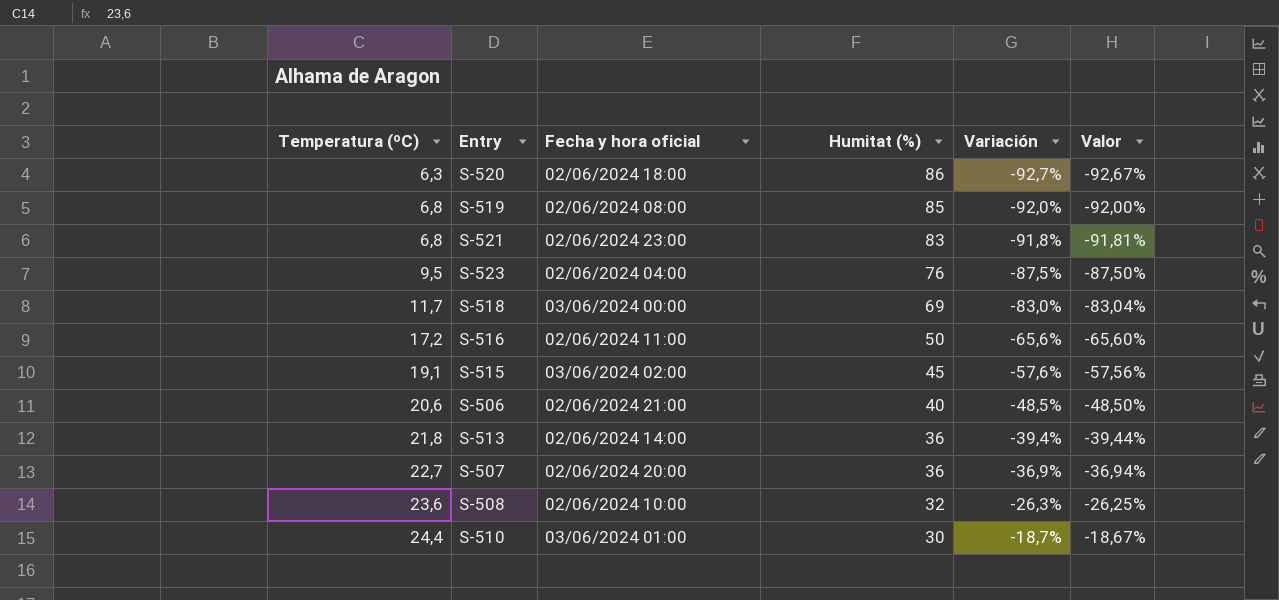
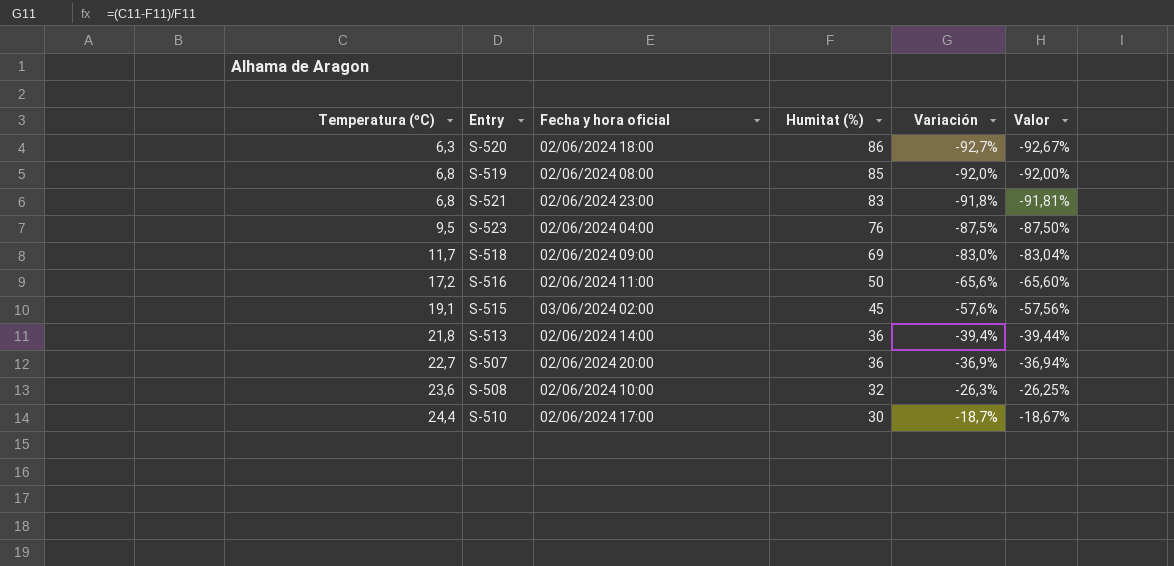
row S-506: 20,6 | 02/06/2024 21:00 | 40 | -48,5% | -48,50% -> none
S-518 | Fecha y hora oficial: 03/06/2024 00:00 -> 02/06/2024 09:00
S-510 | Fecha y hora oficial: 03/06/2024 01:00 -> 02/06/2024 17:00

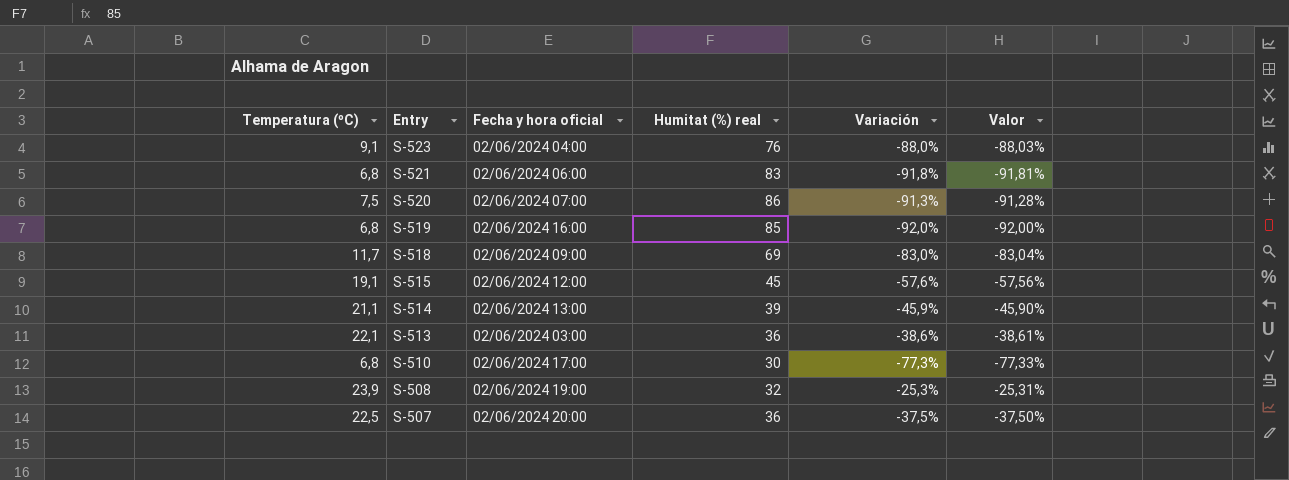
row order: Temperatura (ºC) ascending -> Entry descending
column name: Humitat (%) -> Humitat (%) real
row S-516: 17,2 | 02/06/2024 11:00 | 50 | -65,6% | -65,60% -> none
S-523 | Temperatura (ºC): 9,5 -> 9,1
S-523 | Variación: -87,5% -> -88,0%
S-523 | Valor: -87,50% -> -88,03%
S-521 | Fecha y hora oficial: 02/06/2024 23:00 -> 02/06/2024 06:00
S-520 | Temperatura (ºC): 6,3 -> 7,5
S-520 | Fecha y hora oficial: 02/06/2024 18:00 -> 02/06/2024 07:00
S-520 | Variación: -92,7% -> -91,3%
S-520 | Valor: -92,67% -> -91,28%
S-519 | Fecha y hora oficial: 02/06/2024 08:00 -> 02/06/2024 16:00
S-515 | Fecha y hora oficial: 03/06/2024 02:00 -> 02/06/2024 12:00
row S-514: none -> 21,1 | 02/06/2024 13:00 | 39 | -45,9% | -45,90%
S-513 | Temperatura (ºC): 21,8 -> 22,1
S-513 | Fecha y hora oficial: 02/06/2024 14:00 -> 02/06/2024 03:00
S-513 | Variación: -39,4% -> -38,6%
S-513 | Valor: -39,44% -> -38,61%
S-510 | Temperatura (ºC): 24,4 -> 6,8
S-510 | Variación: -18,7% -> -77,3%
S-510 | Valor: -18,67% -> -77,33%
S-508 | Temperatura (ºC): 23,6 -> 23,9
S-508 | Fecha y hora oficial: 02/06/2024 10:00 -> 02/06/2024 19:00
S-508 | Variación: -26,3% -> -25,3%
S-508 | Valor: -26,25% -> -25,31%
S-507 | Temperatura (ºC): 22,7 -> 22,5
S-507 | Variación: -36,9% -> -37,5%
S-507 | Valor: -36,94% -> -37,50%

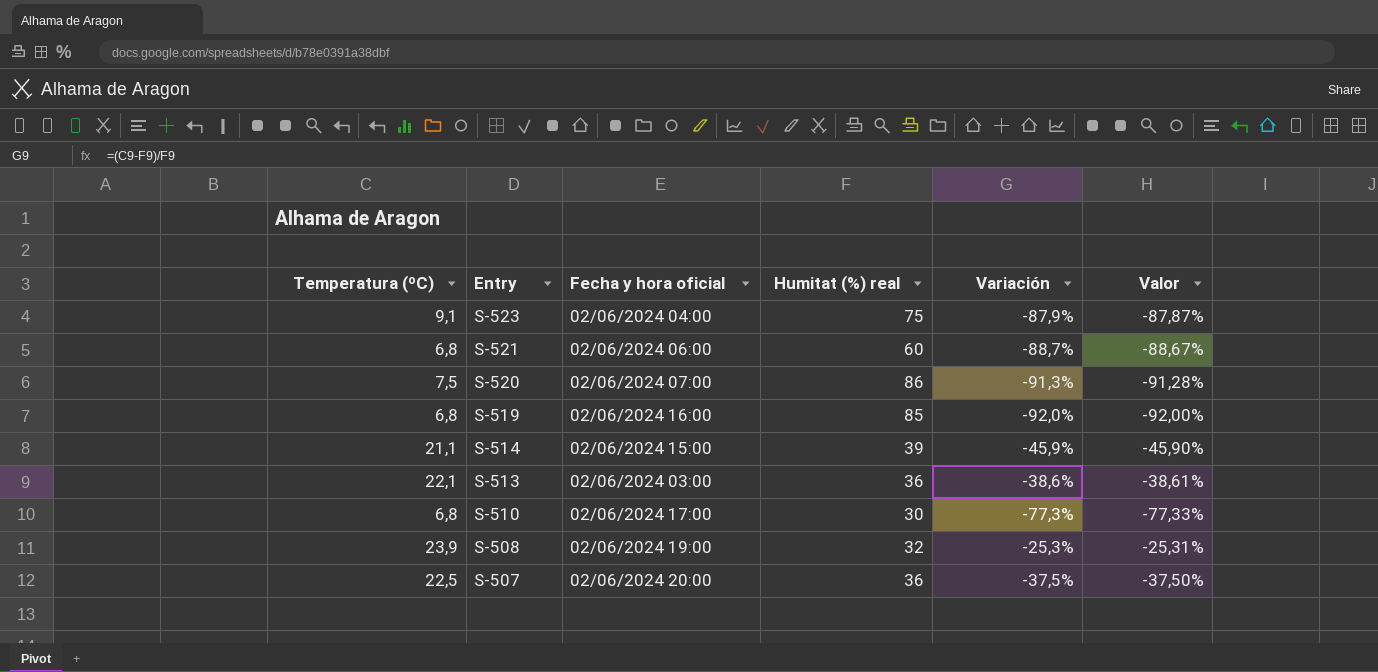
row S-518: 11,7 | 02/06/2024 09:00 | 69 | -83,0% | -83,04% -> none
row S-515: 19,1 | 02/06/2024 12:00 | 45 | -57,6% | -57,56% -> none
S-523 | Humitat (%) real: 76 -> 75
S-523 | Variación: -88,0% -> -87,9%
S-523 | Valor: -88,03% -> -87,87%
S-521 | Humitat (%) real: 83 -> 60
S-521 | Variación: -91,8% -> -88,7%
S-521 | Valor: -91,81% -> -88,67%
S-514 | Fecha y hora oficial: 02/06/2024 13:00 -> 02/06/2024 15:00

